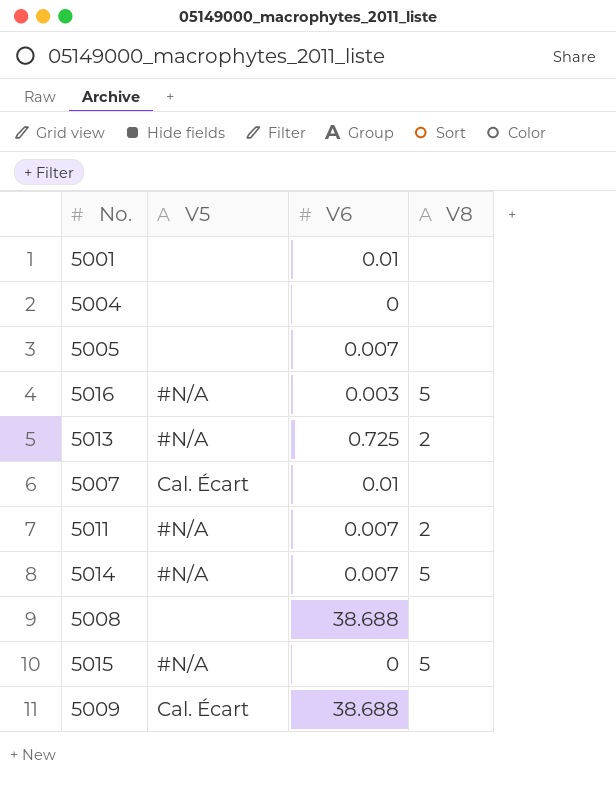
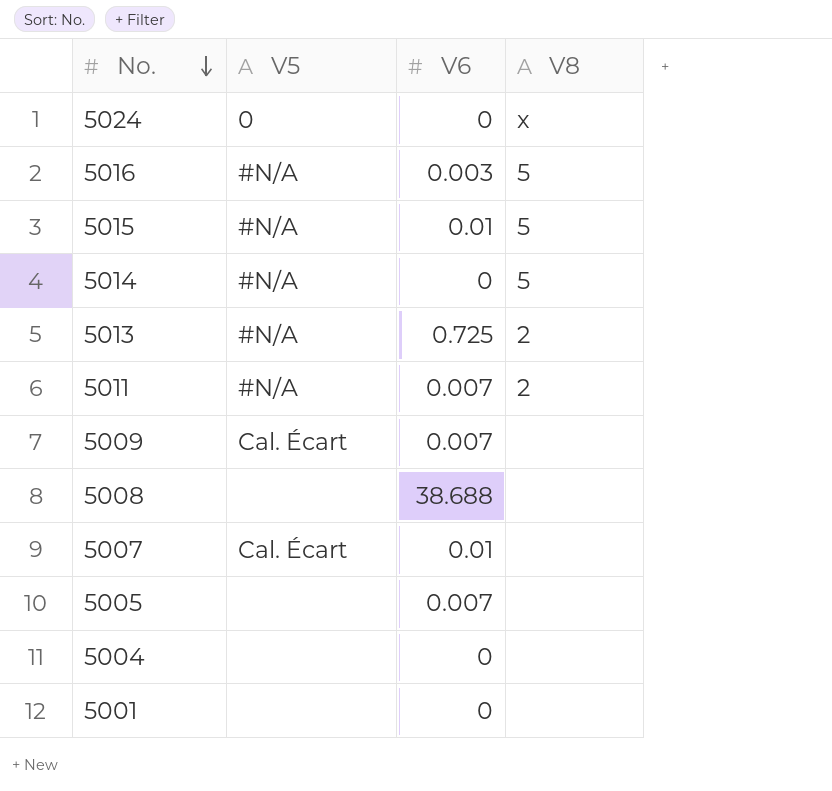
row order: none -> No. descending
row 5024: none -> 0 | 0 | x
5015 | V6: 0 -> 0.01
5014 | V6: 0.007 -> 0
5009 | V6: 38.688 -> 0.007
5001 | V6: 0.01 -> 0

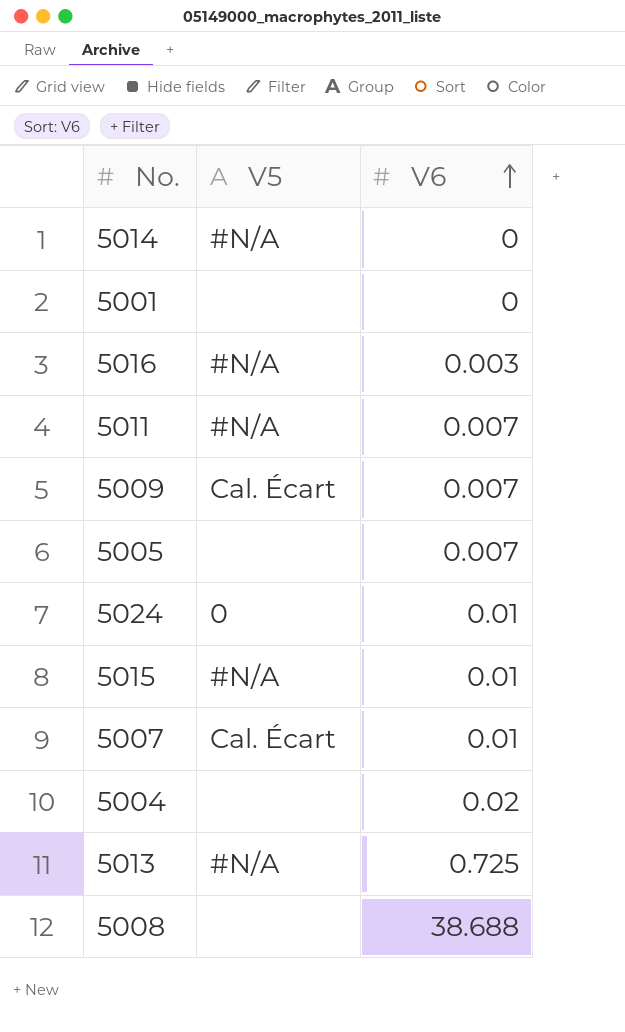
row order: No. descending -> V6 ascending
column V8 | position: 4 -> none
5024 | V6: 0 -> 0.01
5004 | V6: 0 -> 0.02

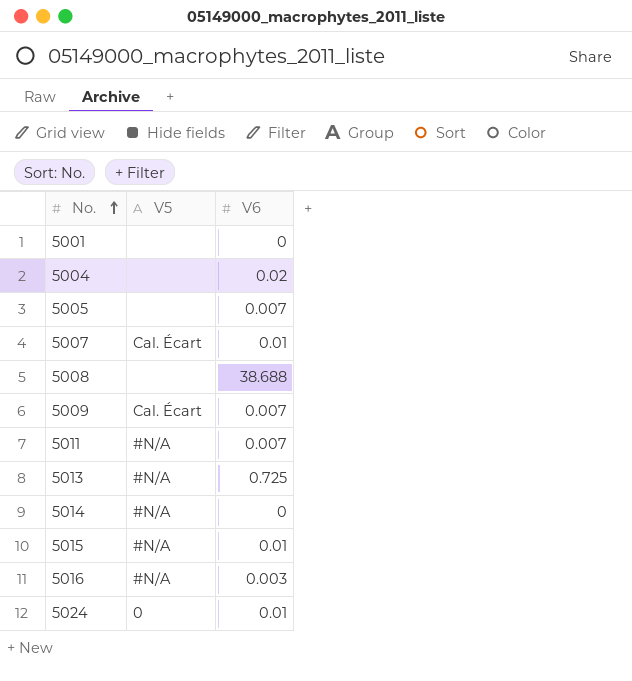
row order: V6 ascending -> No. ascending

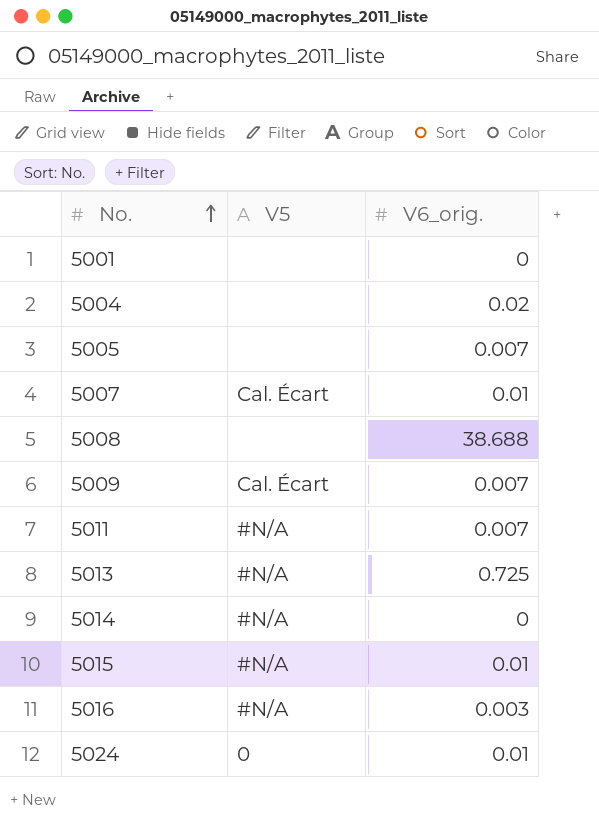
column name: V6 -> V6_orig.

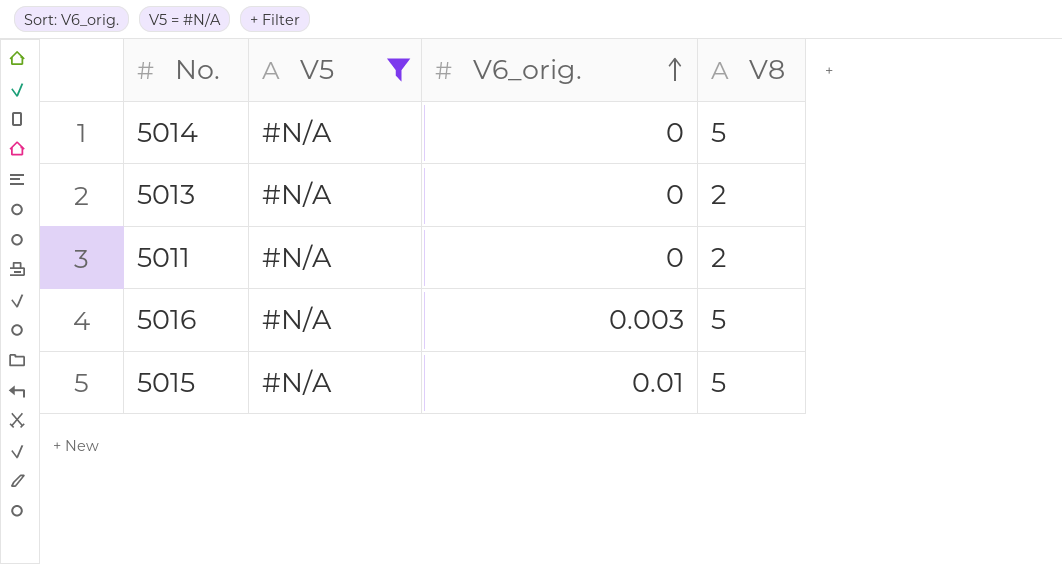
filter: none -> V5 = #N/A
row order: No. ascending -> V6_orig. ascending
column V8 | position: none -> 4
5013 | V6_orig.: 0.725 -> 0
5011 | V6_orig.: 0.007 -> 0

